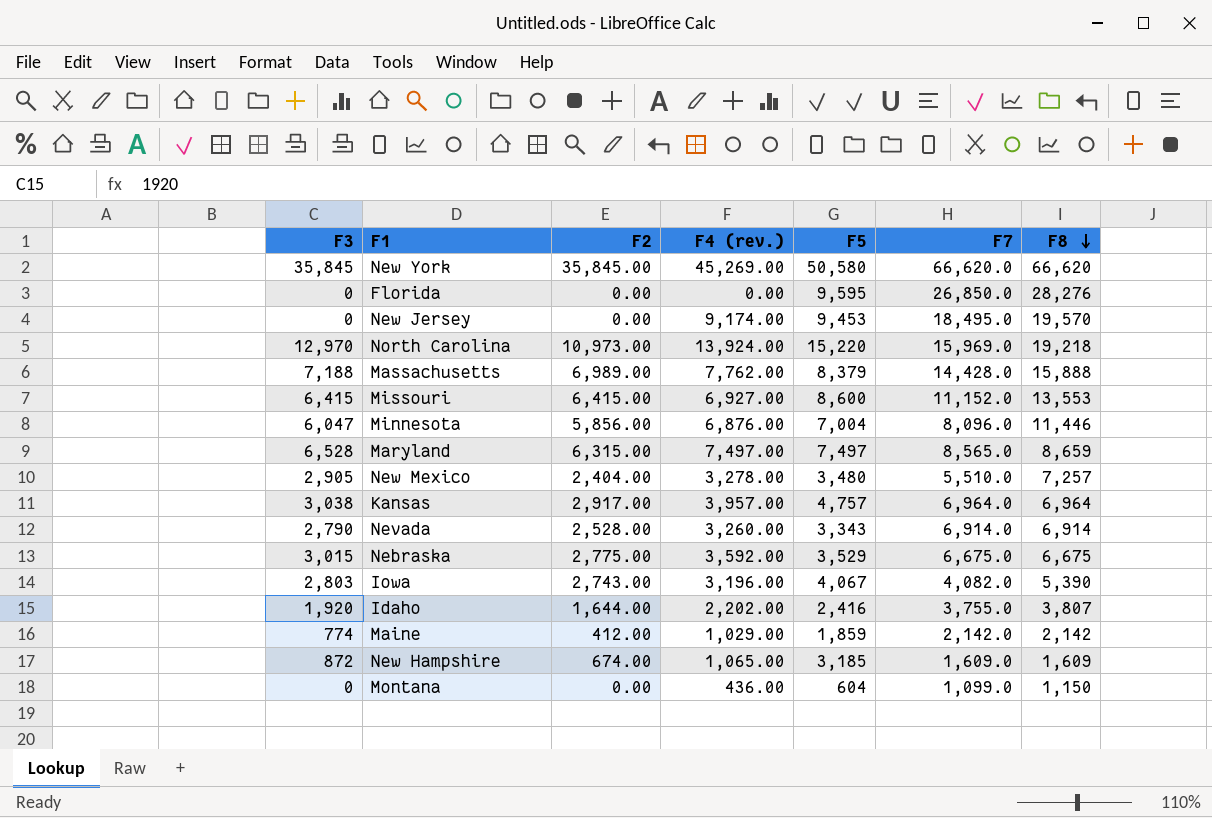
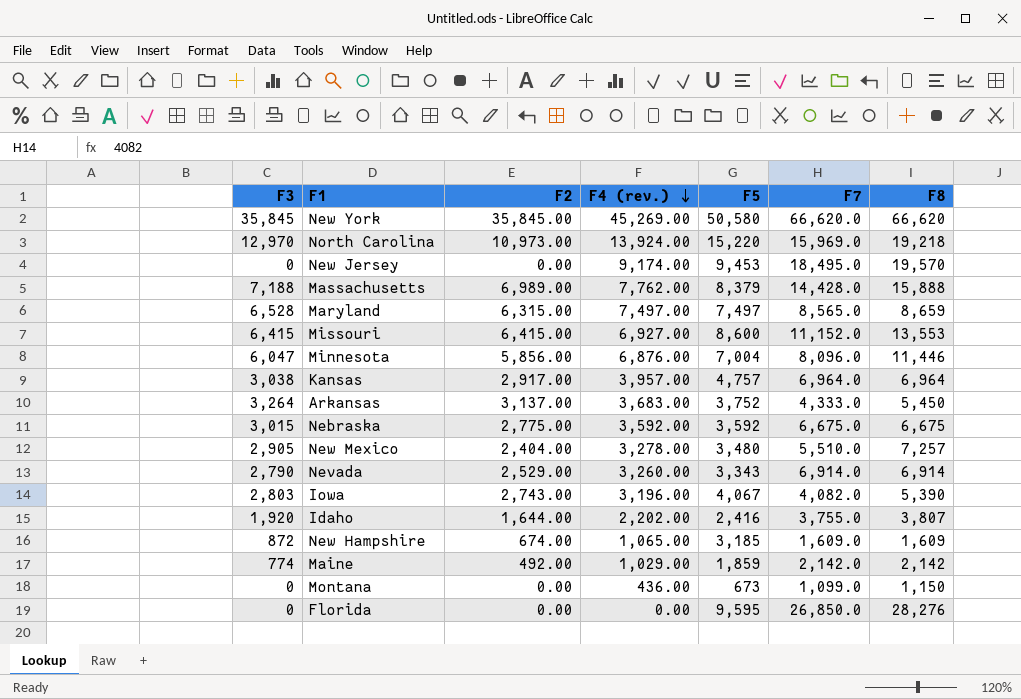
row order: F8 descending -> F4 (rev.) descending
row Arkansas: none -> 3,264 | 3,137.00 | 3,683.00 | 3,752 | 4,333.0 | 5,450
Nebraska | F5: 3,529 -> 3,592
Nevada | F2: 2,528.00 -> 2,529.00
Maine | F2: 412.00 -> 492.00
Montana | F5: 604 -> 673

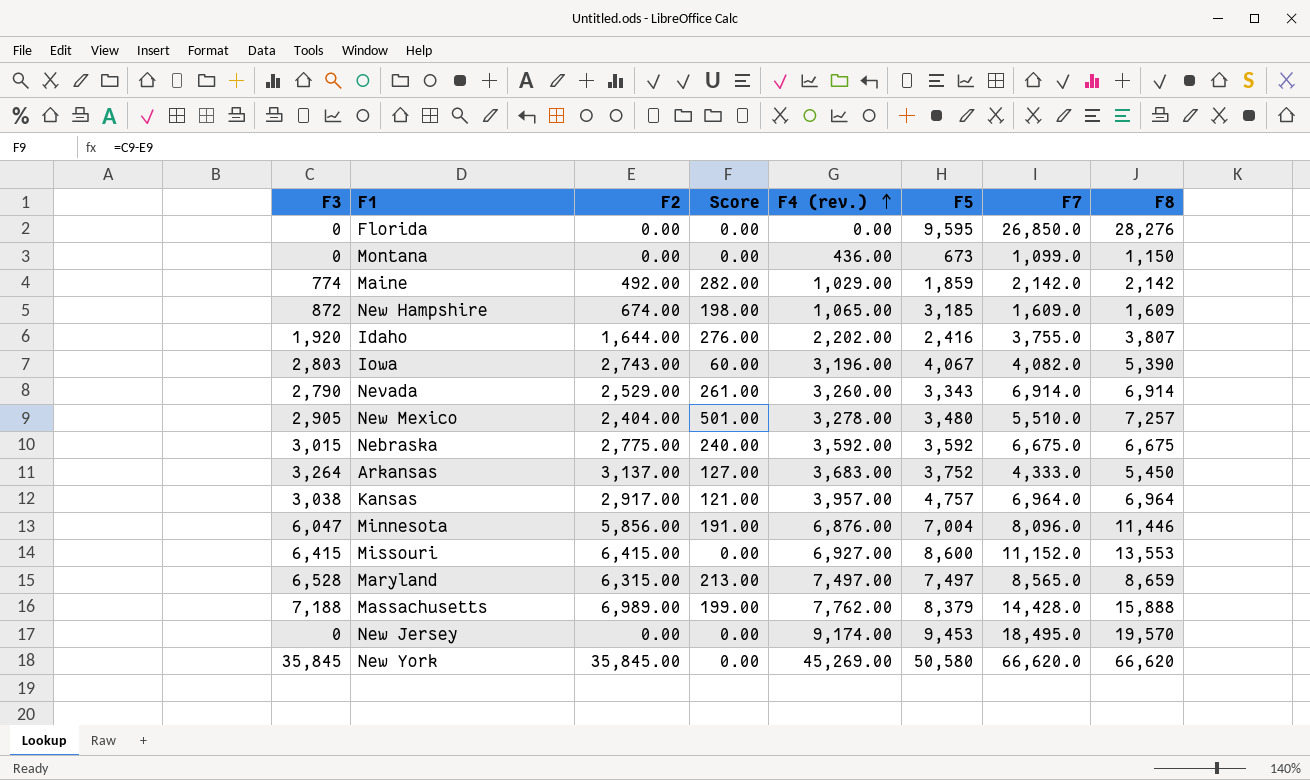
row order: F4 (rev.) descending -> F4 (rev.) ascending
column Score | formula: none -> [F3] - [F2]
row North Carolina: 12,970 | 10,973.00 | 13,924.00 | 15,220 | 15,969.0 | 19,218 -> none

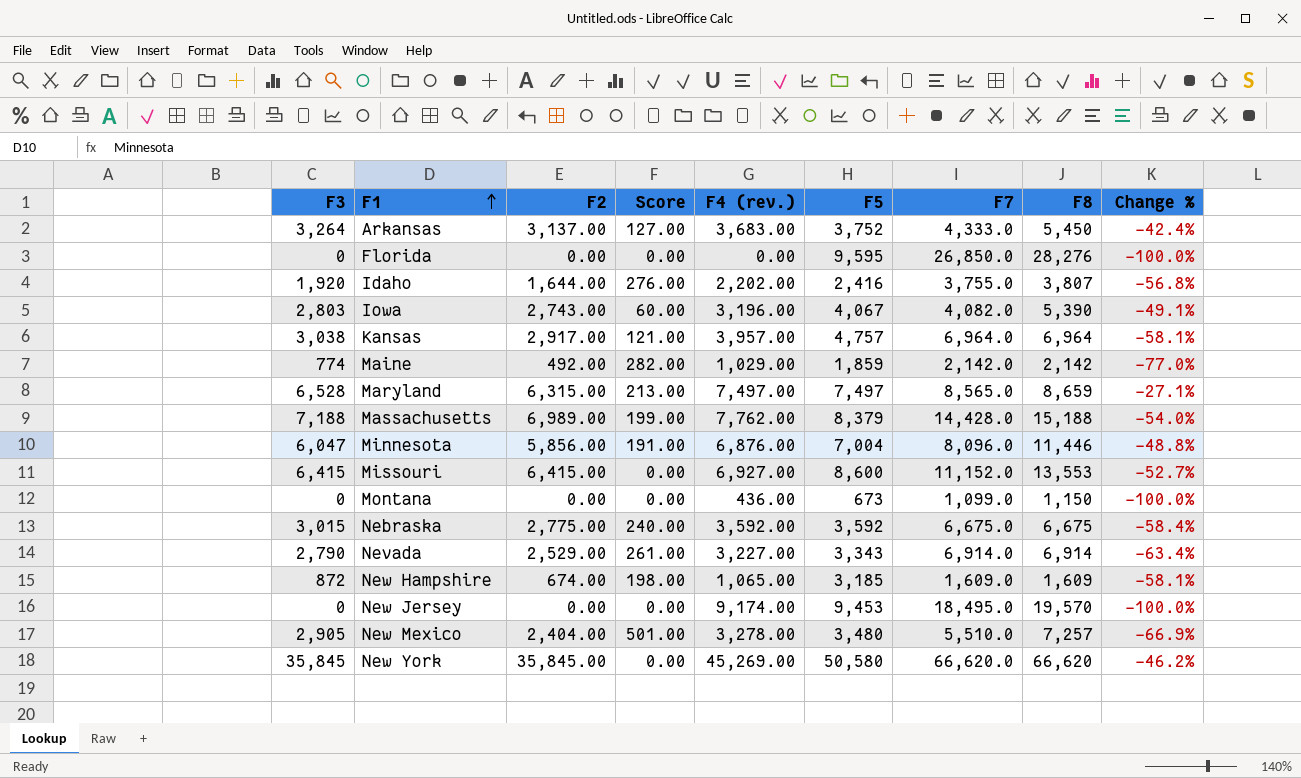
row order: F4 (rev.) ascending -> F1 ascending
column Change % | formula: none -> ([F2] - [F8]) / [F8]
Massachusetts | F8: 15,888 -> 15,188
Nevada | F4 (rev.): 3,260.00 -> 3,227.00

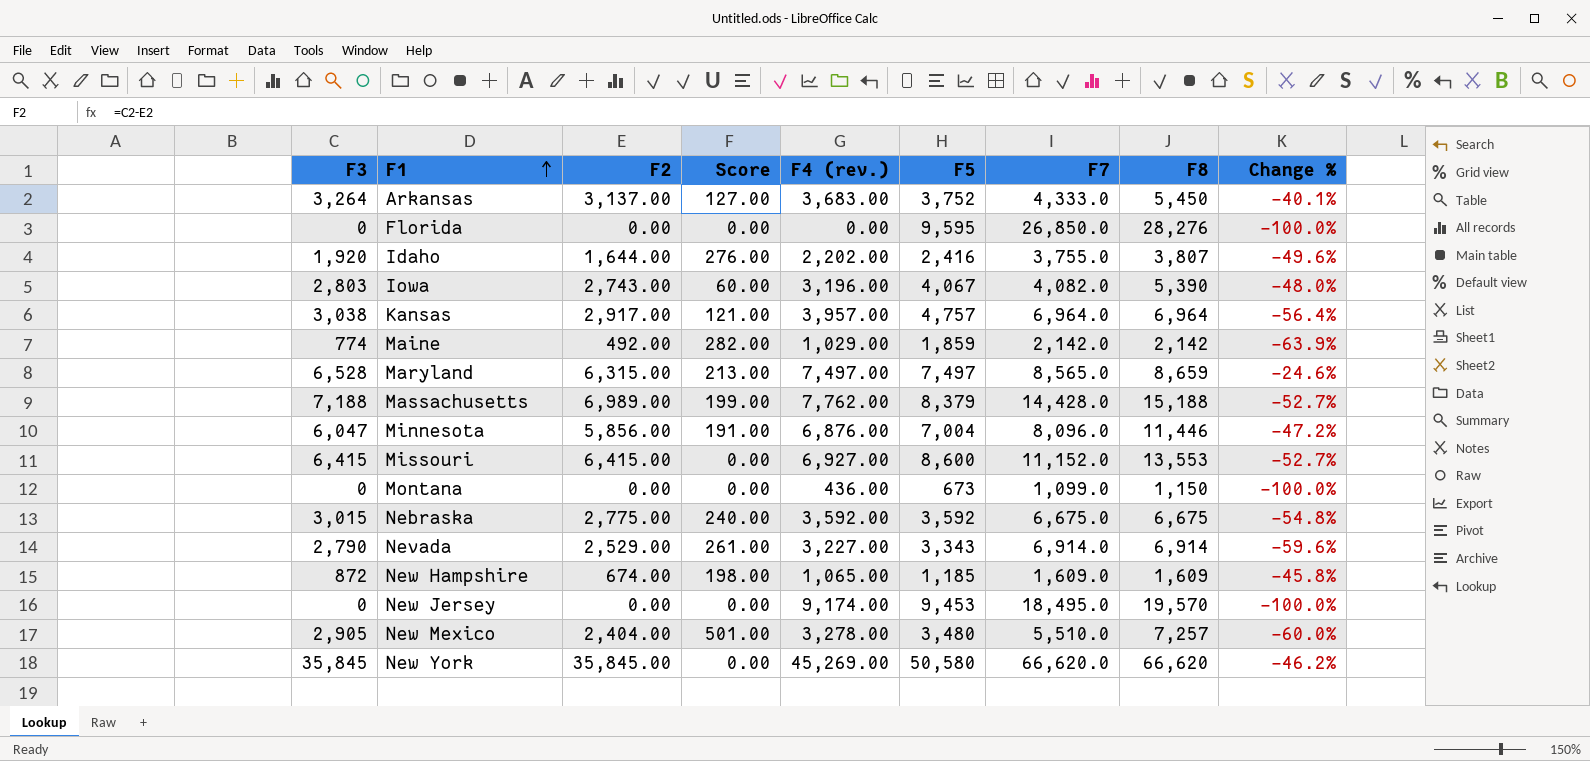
column Change % | formula: ([F2] - [F8]) / [F8] -> ([F3] - [F8]) / [F8]
New Hampshire | F5: 3,185 -> 1,185

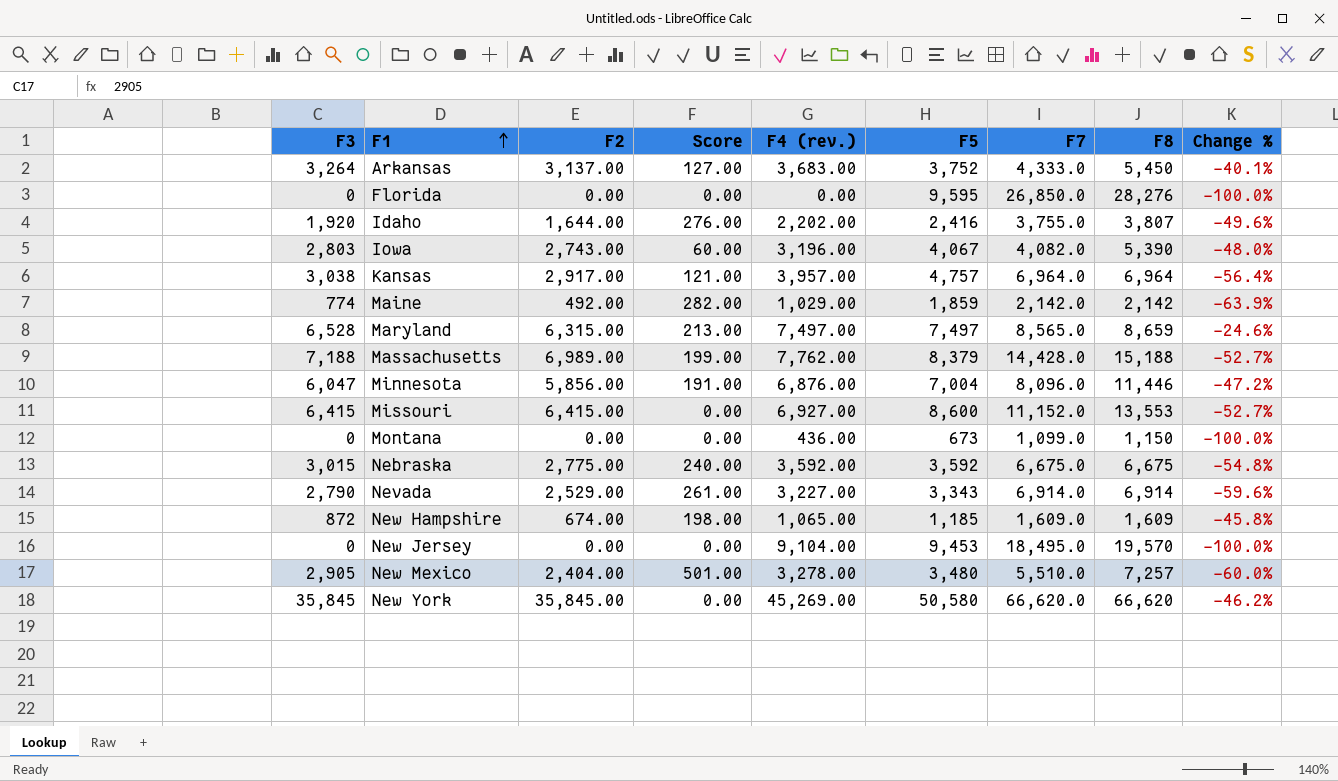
New Jersey | F4 (rev.): 9,174.00 -> 9,104.00

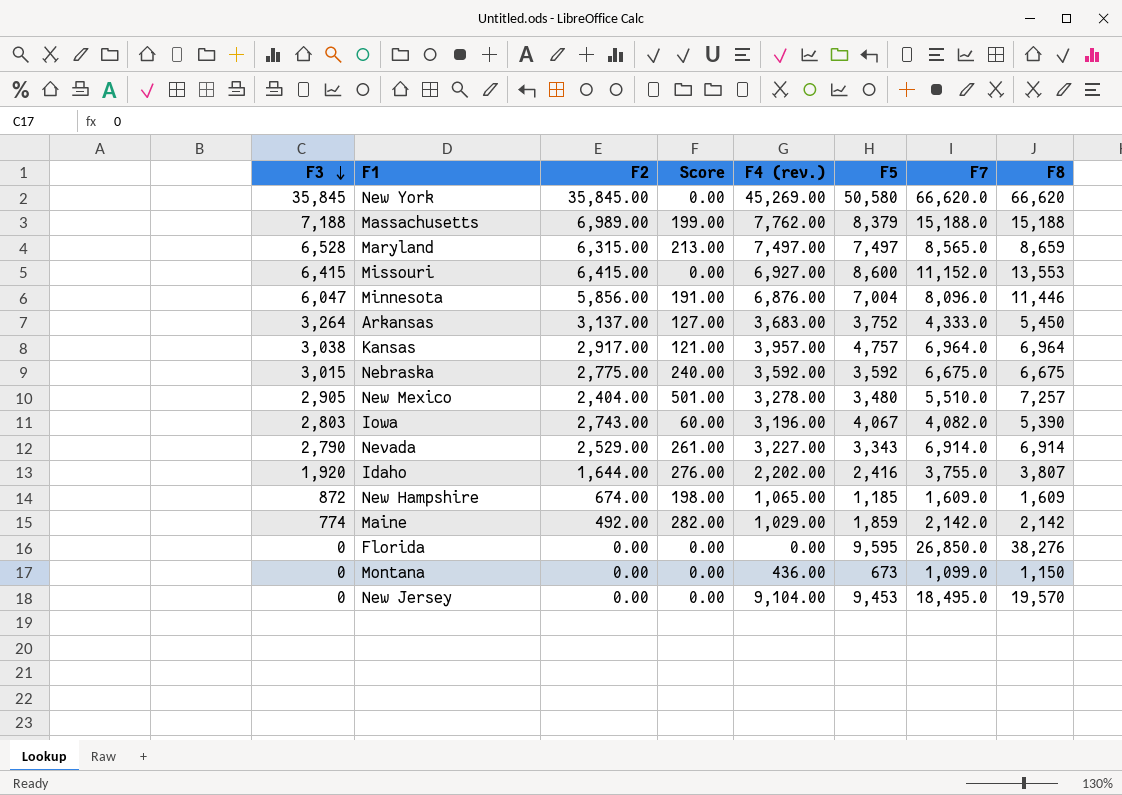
row order: F1 ascending -> F3 descending
column Change % | formula: ([F3] - [F8]) / [F8] -> none
Massachusetts | F7: 14,428.0 -> 15,188.0
Florida | F8: 28,276 -> 38,276

